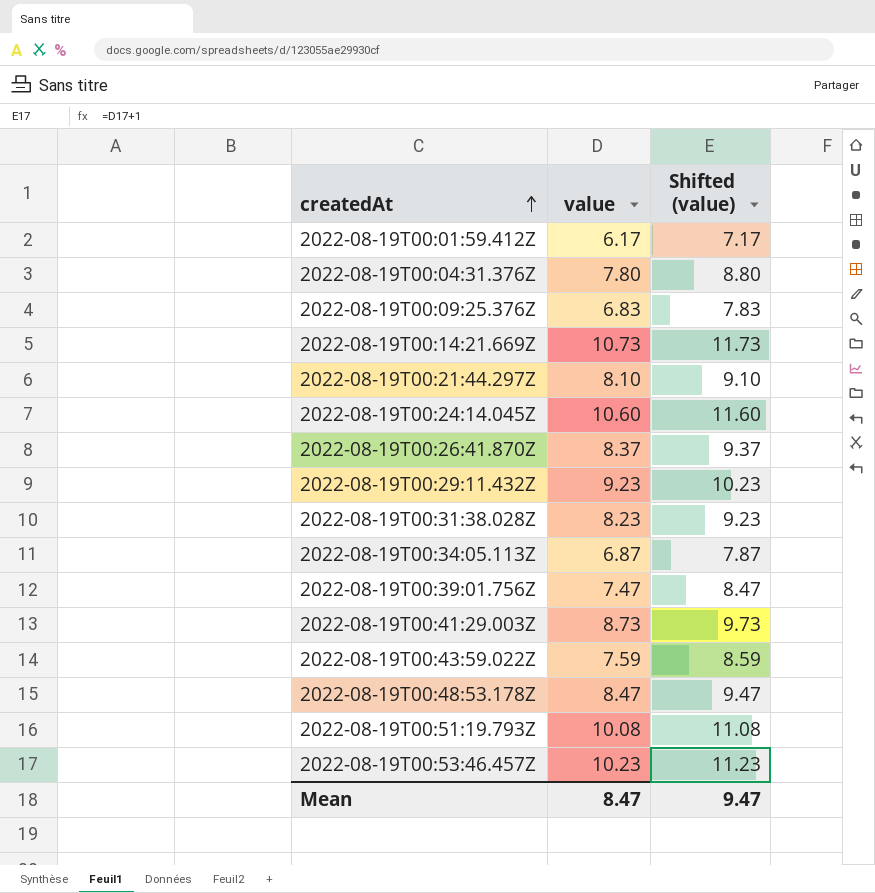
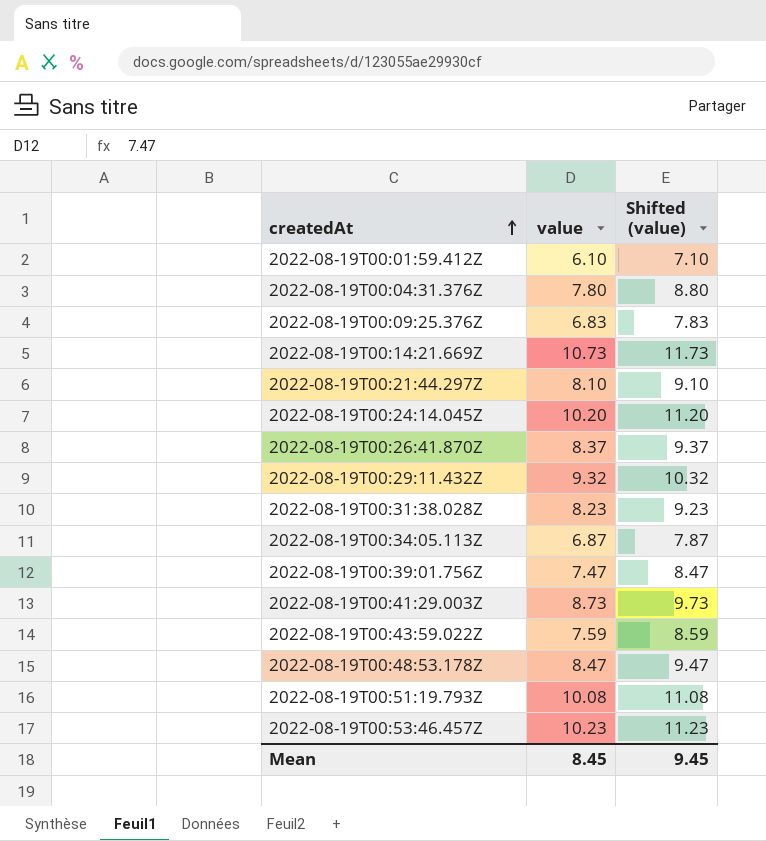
2022-08-19T00:01:59.412Z | value: 6.17 -> 6.10
2022-08-19T00:01:59.412Z | Shifted (value): 7.17 -> 7.10
2022-08-19T00:24:14.045Z | value: 10.60 -> 10.20
2022-08-19T00:24:14.045Z | Shifted (value): 11.60 -> 11.20
2022-08-19T00:29:11.432Z | value: 9.23 -> 9.32
2022-08-19T00:29:11.432Z | Shifted (value): 10.23 -> 10.32
Mean | value: 8.47 -> 8.45
Mean | Shifted (value): 9.47 -> 9.45

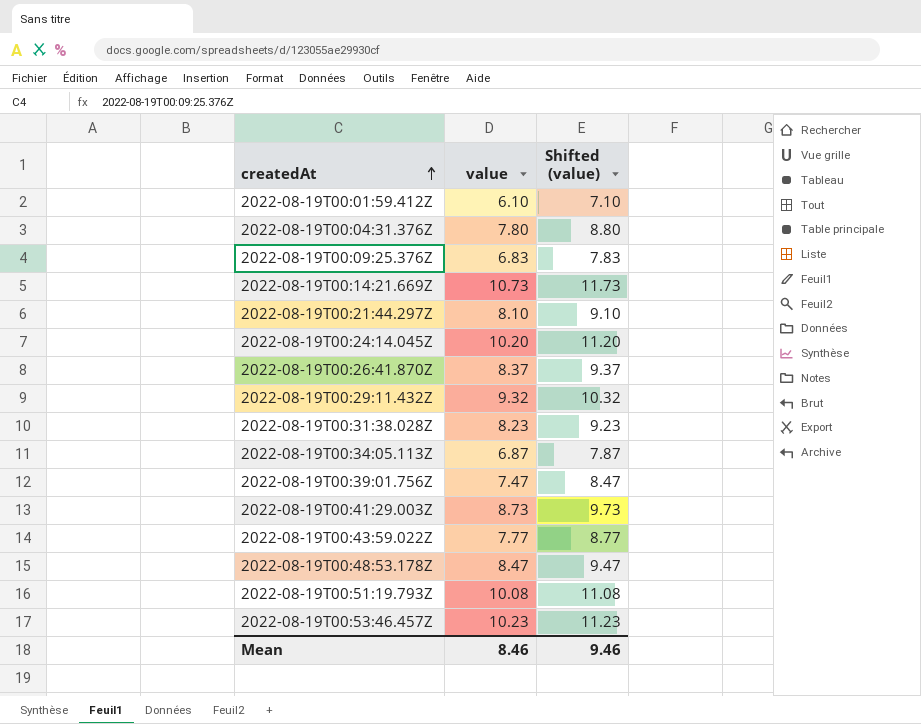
2022-08-19T00:43:59.022Z | value: 7.59 -> 7.77
2022-08-19T00:43:59.022Z | Shifted (value): 8.59 -> 8.77
Mean | value: 8.45 -> 8.46
Mean | Shifted (value): 9.45 -> 9.46

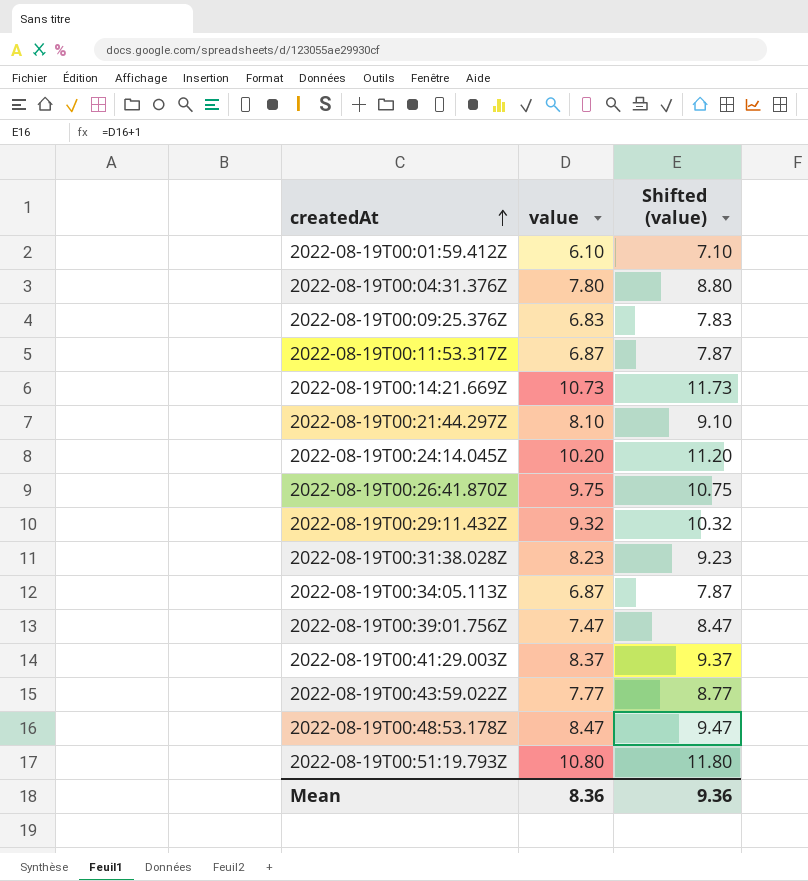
row 2022-08-19T00:53:46.457Z: 10.23 | 11.23 -> none
row 2022-08-19T00:11:53.317Z: none -> 6.87 | 7.87
2022-08-19T00:26:41.870Z | value: 8.37 -> 9.75
2022-08-19T00:26:41.870Z | Shifted (value): 9.37 -> 10.75
2022-08-19T00:41:29.003Z | value: 8.73 -> 8.37
2022-08-19T00:41:29.003Z | Shifted (value): 9.73 -> 9.37
2022-08-19T00:51:19.793Z | value: 10.08 -> 10.80
2022-08-19T00:51:19.793Z | Shifted (value): 11.08 -> 11.80
Mean | value: 8.46 -> 8.36
Mean | Shifted (value): 9.46 -> 9.36

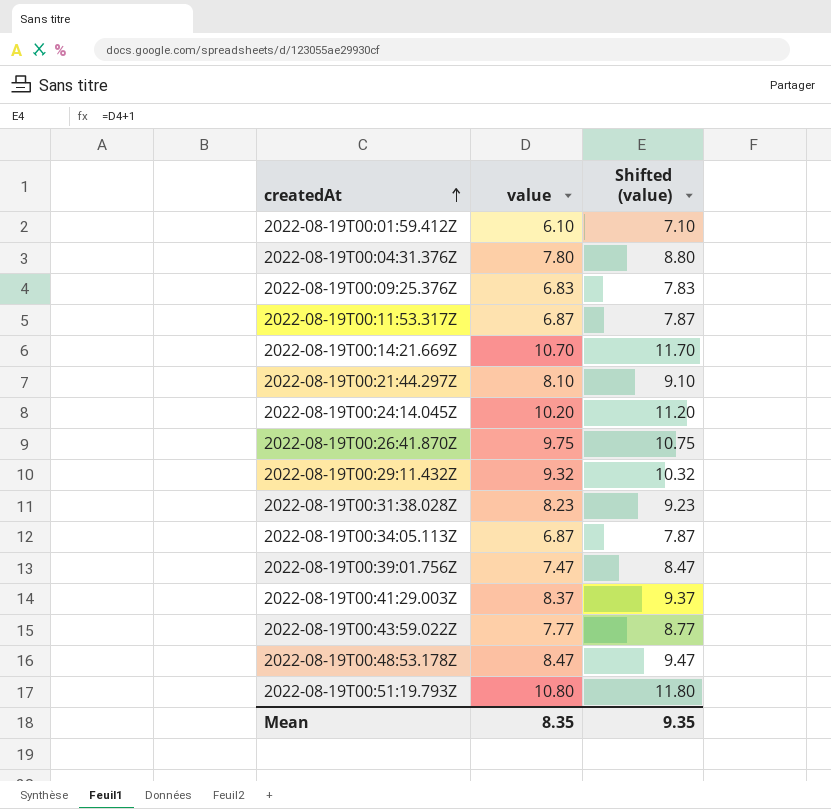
2022-08-19T00:14:21.669Z | value: 10.73 -> 10.70
2022-08-19T00:14:21.669Z | Shifted (value): 11.73 -> 11.70
Mean | value: 8.36 -> 8.35
Mean | Shifted (value): 9.36 -> 9.35

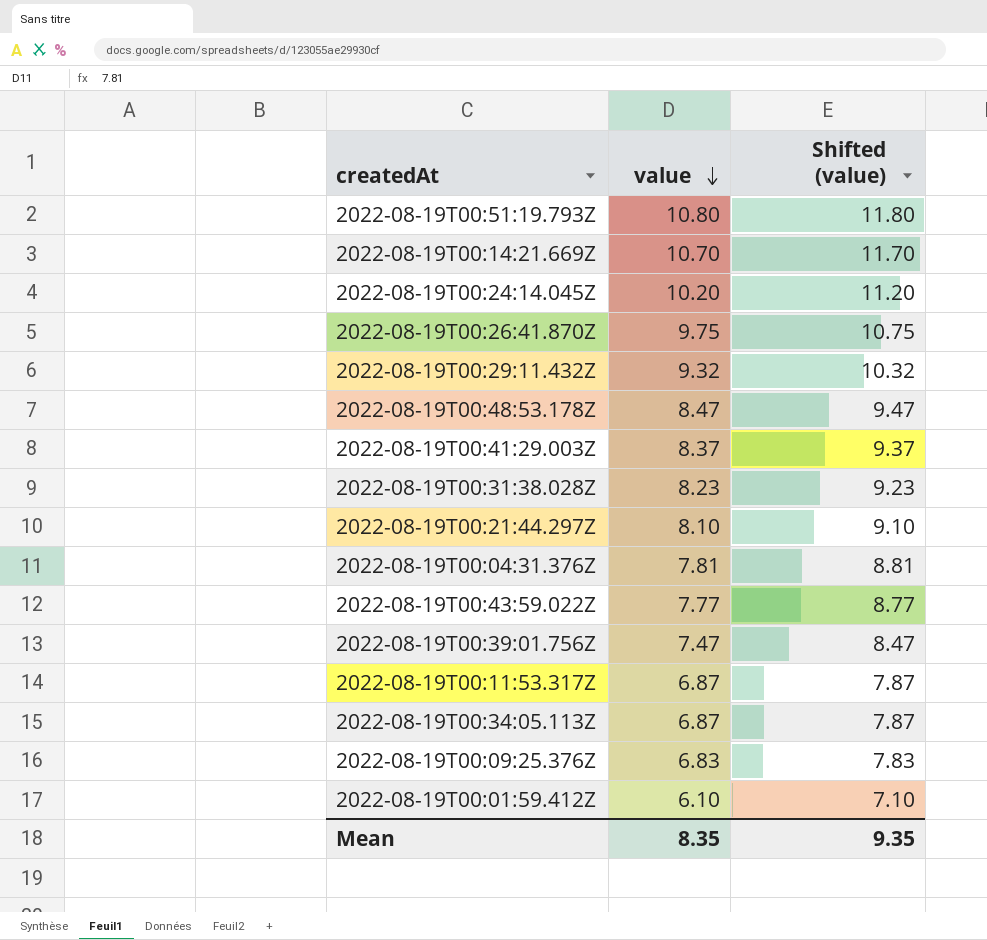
row order: createdAt ascending -> value descending
2022-08-19T00:04:31.376Z | value: 7.80 -> 7.81
2022-08-19T00:04:31.376Z | Shifted (value): 8.80 -> 8.81

